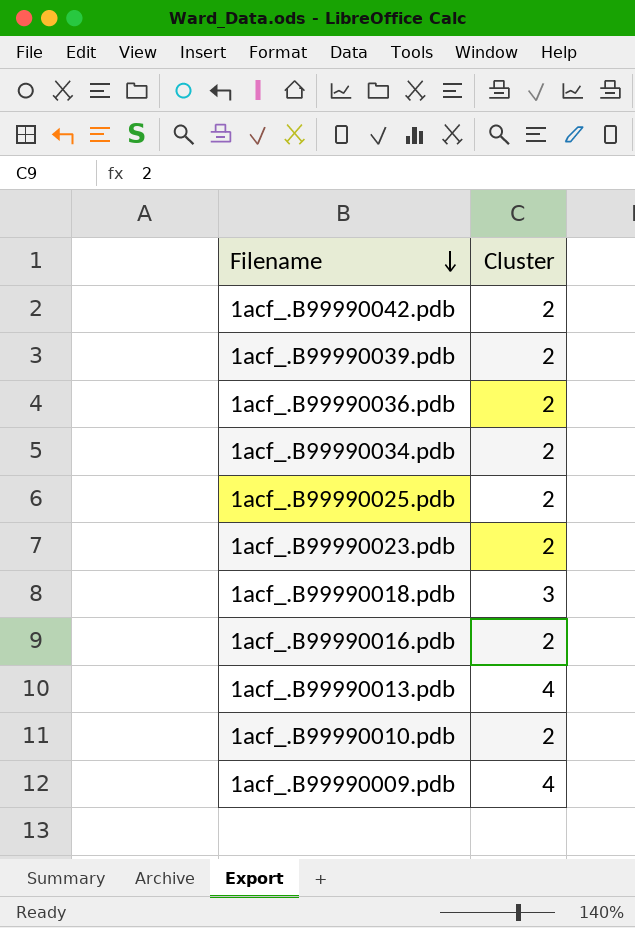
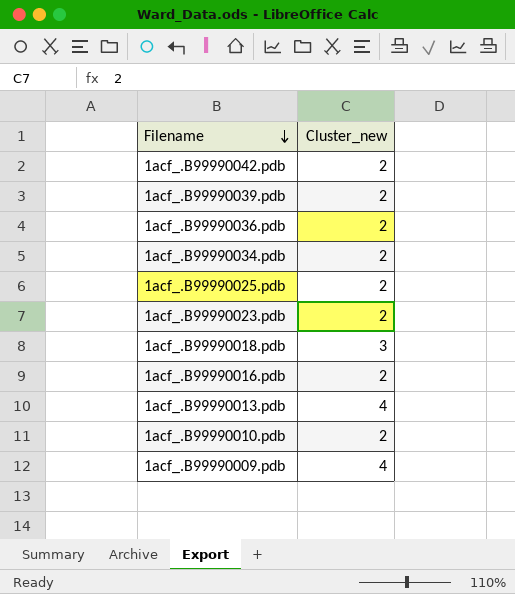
column name: Cluster -> Cluster_new

